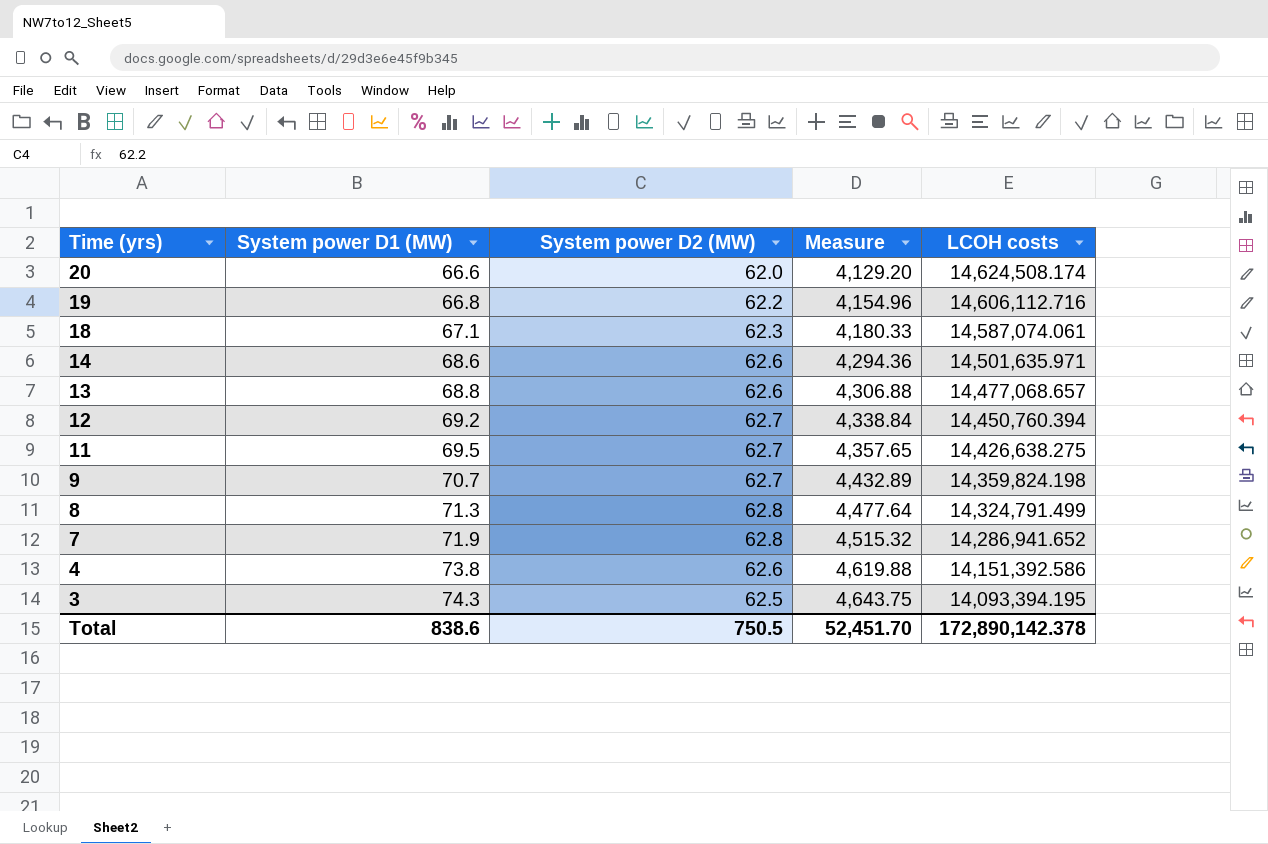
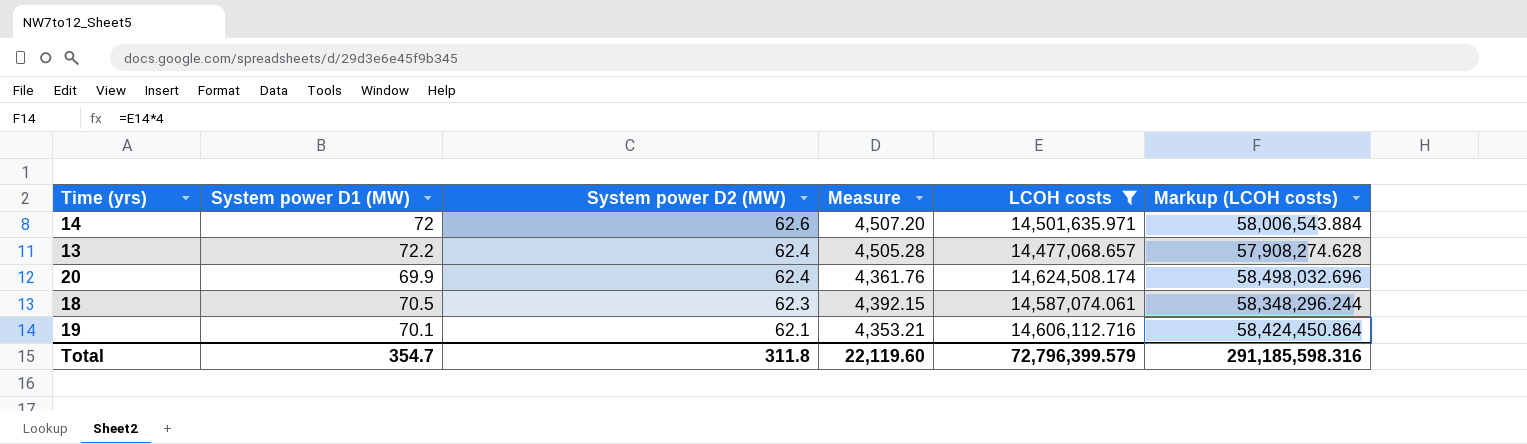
filter: none -> LCOH costs >= 14,477,068.657
row order: Time (yrs) descending -> System power D2 (MW) descending
column Markup (LCOH costs) | formula: none -> [LCOH costs] * 4
14 | System power D1 (MW): 68.6 -> 72
14 | Measure: 4,294.36 -> 4,507.20
13 | System power D1 (MW): 68.8 -> 72.2
13 | System power D2 (MW): 62.6 -> 62.4
13 | Measure: 4,306.88 -> 4,505.28
20 | System power D1 (MW): 66.6 -> 69.9
20 | System power D2 (MW): 62.0 -> 62.4
20 | Measure: 4,129.20 -> 4,361.76
18 | System power D1 (MW): 67.1 -> 70.5
18 | Measure: 4,180.33 -> 4,392.15
19 | System power D1 (MW): 66.8 -> 70.1
19 | System power D2 (MW): 62.2 -> 62.1
19 | Measure: 4,154.96 -> 4,353.21
Total | System power D1 (MW): 838.6 -> 354.7
Total | System power D2 (MW): 750.5 -> 311.8
Total | Measure: 52,451.70 -> 22,119.60
Total | LCOH costs: 172,890,142.378 -> 72,796,399.579

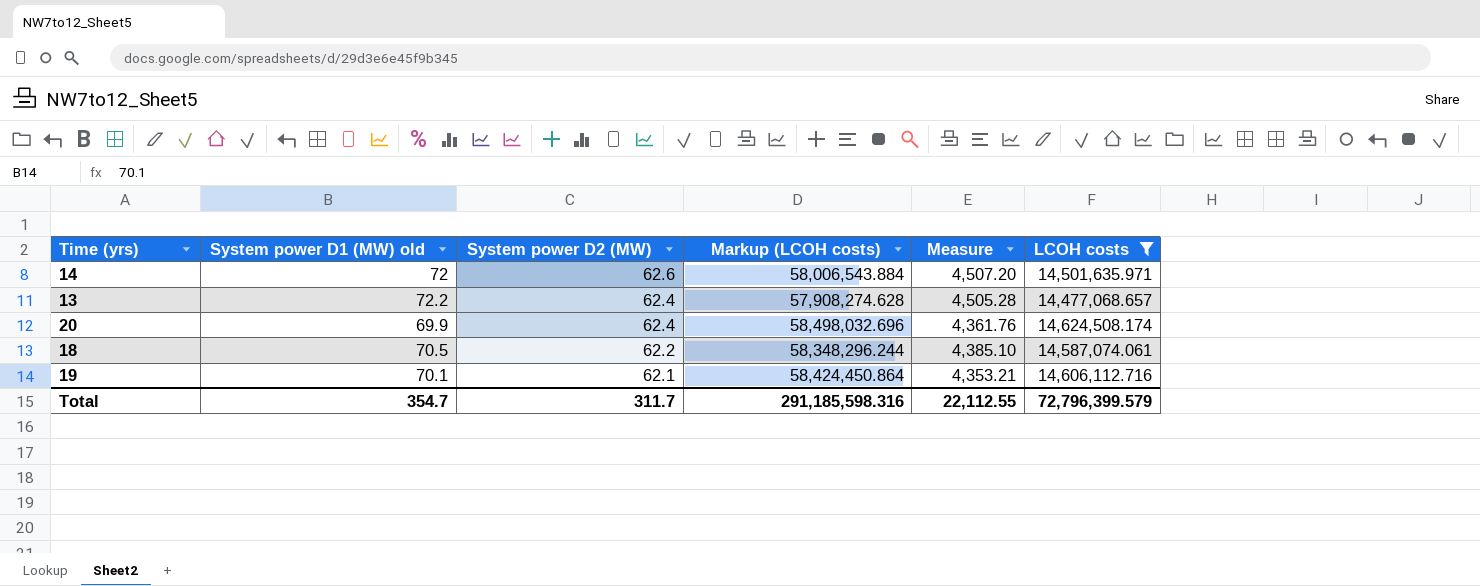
column name: System power D1 (MW) -> System power D1 (MW) old
column Markup (LCOH costs) | position: 6 -> 4
18 | System power D2 (MW): 62.3 -> 62.2
18 | Measure: 4,392.15 -> 4,385.10
Total | System power D2 (MW): 311.8 -> 311.7
Total | Measure: 22,119.60 -> 22,112.55

